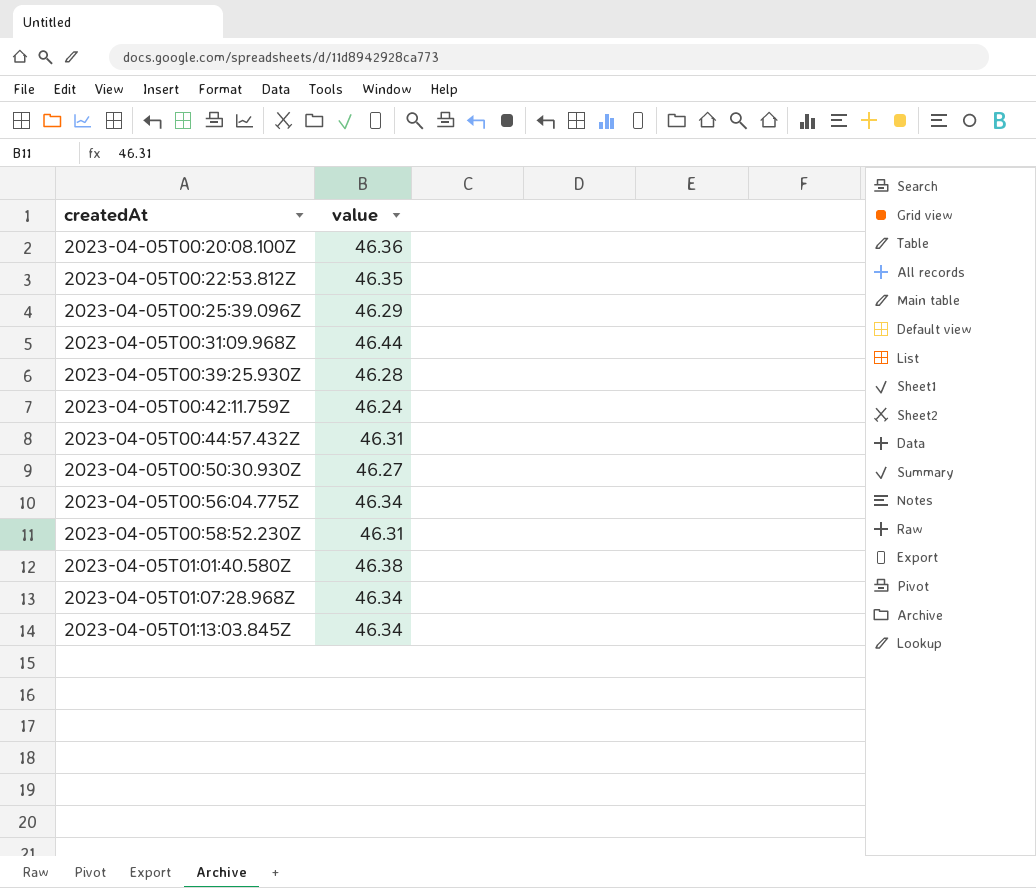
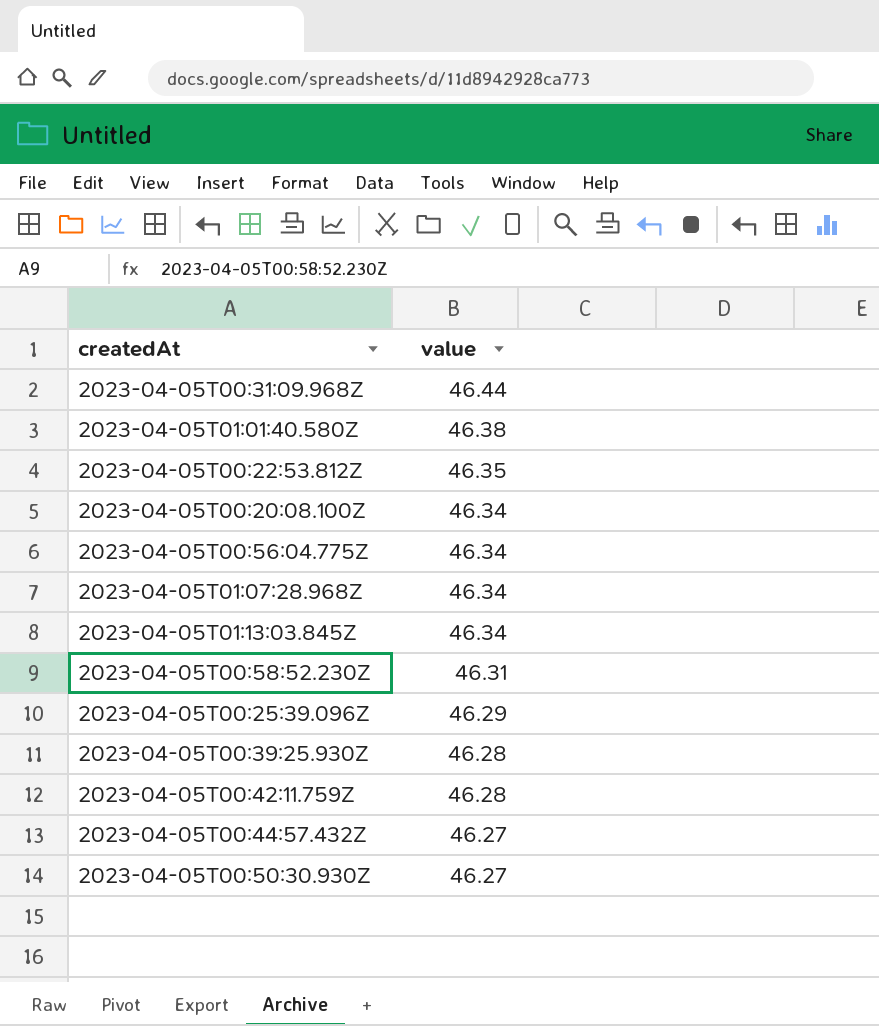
row order: createdAt ascending -> value descending
2023-04-05T00:20:08.100Z | value: 46.36 -> 46.34
2023-04-05T00:42:11.759Z | value: 46.24 -> 46.28
2023-04-05T00:44:57.432Z | value: 46.31 -> 46.27

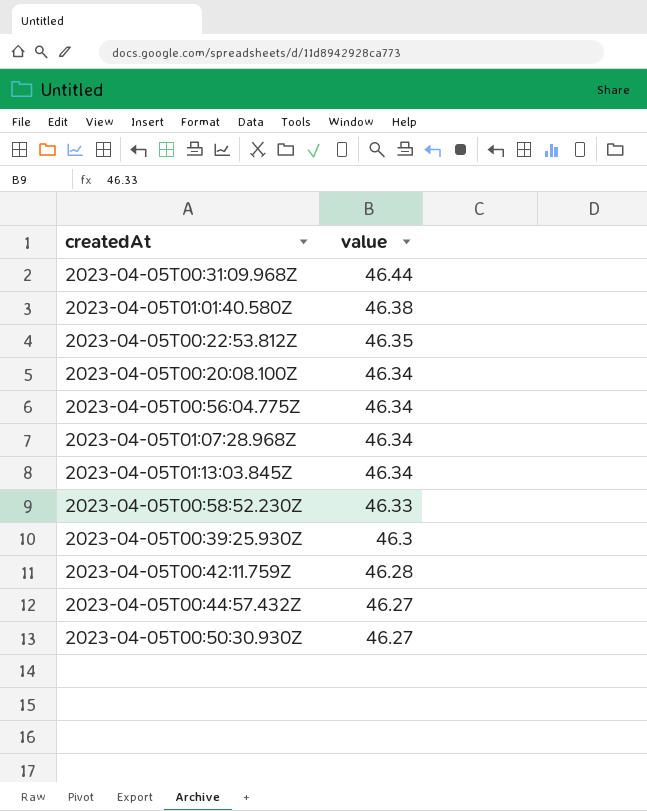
row 2023-04-05T00:25:39.096Z: 46.29 -> none
2023-04-05T00:58:52.230Z | value: 46.31 -> 46.33
2023-04-05T00:39:25.930Z | value: 46.28 -> 46.3

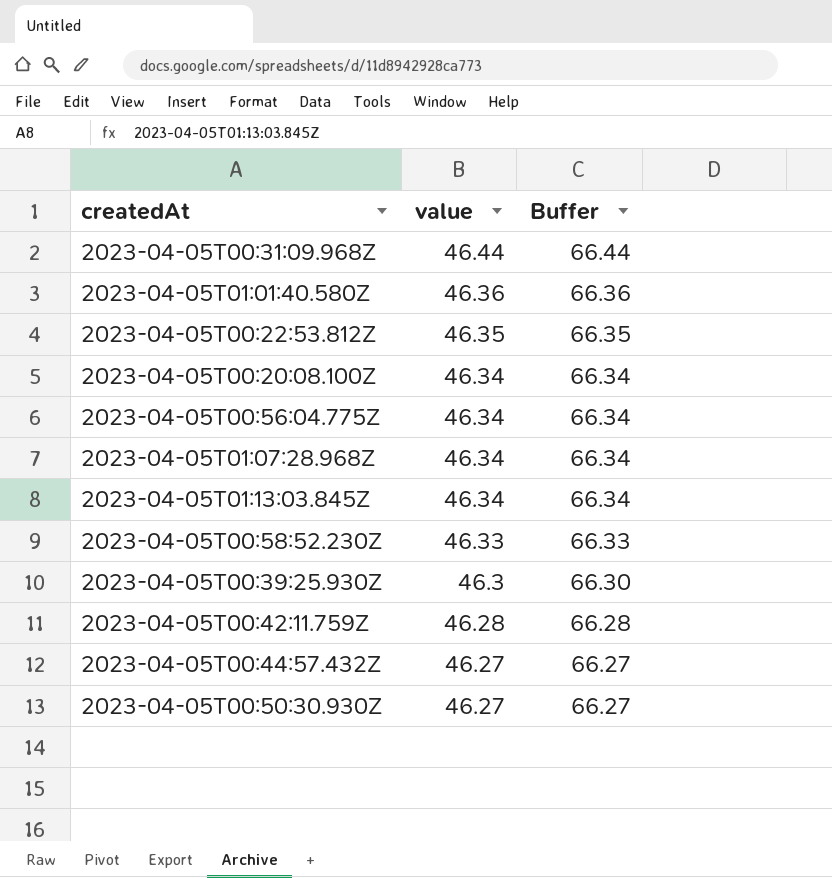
column Buffer | formula: none -> [value] + 20
2023-04-05T01:01:40.580Z | value: 46.38 -> 46.36

